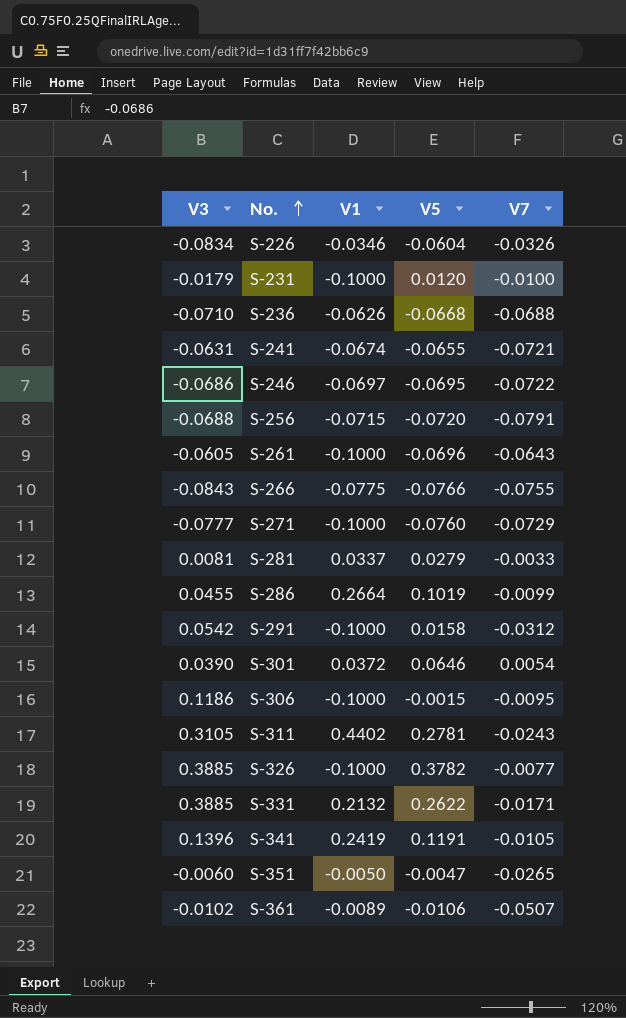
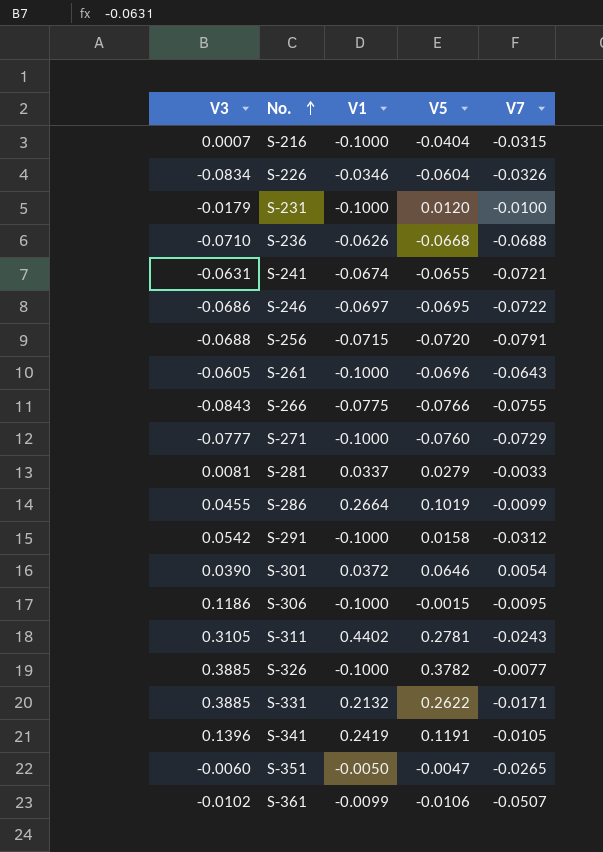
row S-216: none -> 0.0007 | -0.1000 | -0.0404 | -0.0315
S-361 | V1: -0.0089 -> -0.0099

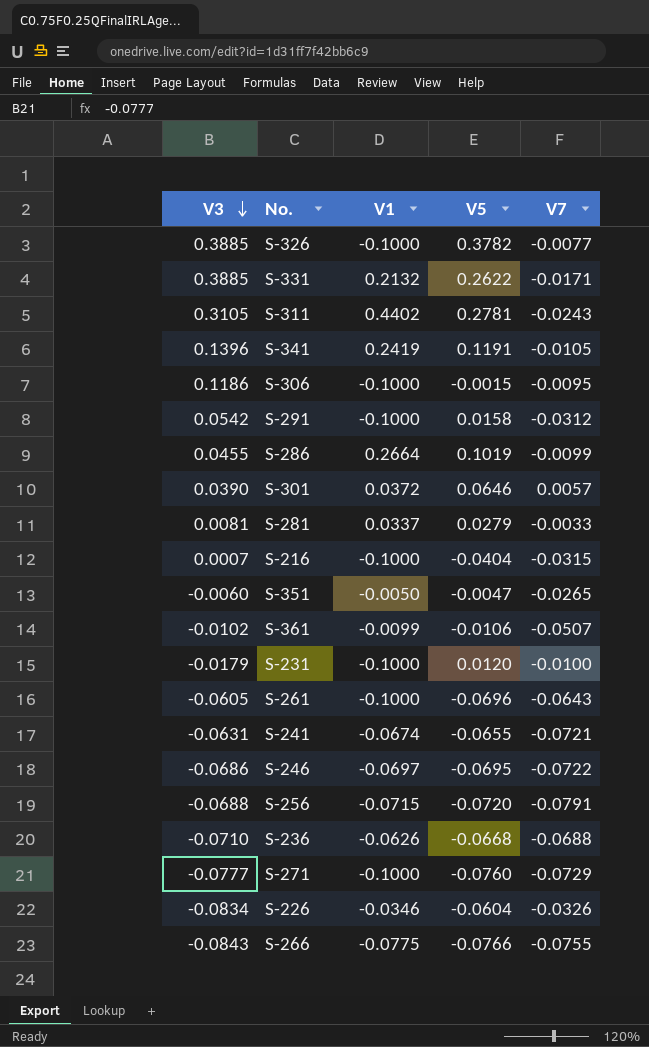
row order: No. ascending -> V3 descending
S-301 | V7: 0.0054 -> 0.0057

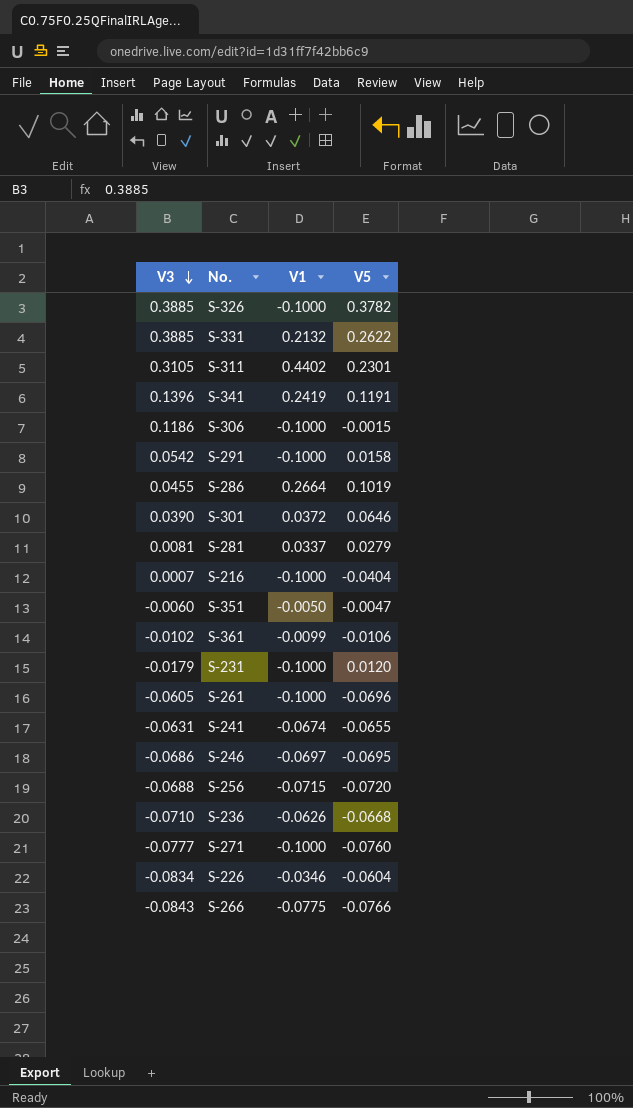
column V7 | position: 5 -> none
S-311 | V5: 0.2781 -> 0.2301

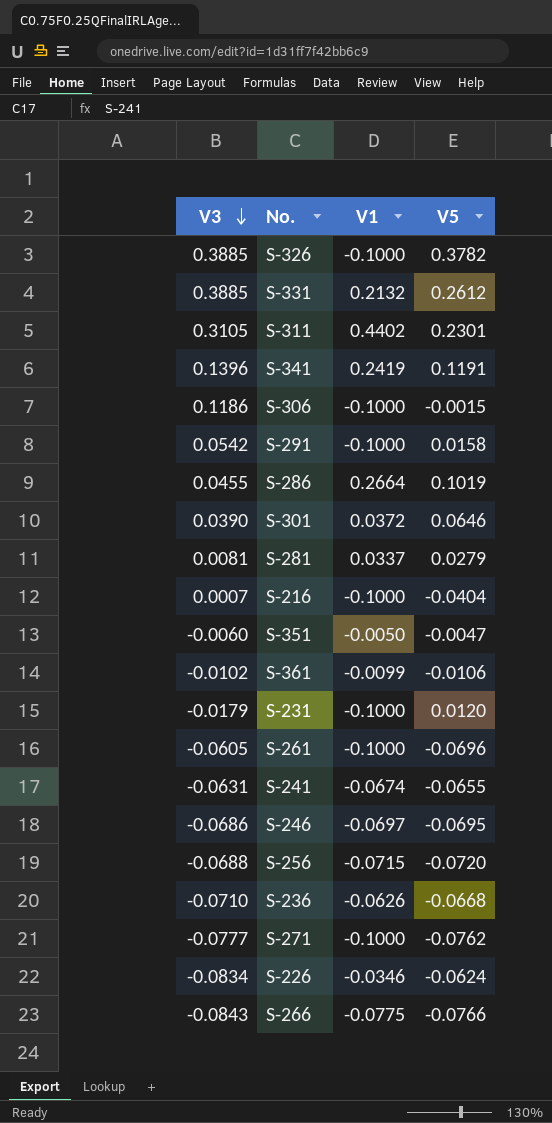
S-331 | V5: 0.2622 -> 0.2612
S-271 | V5: -0.0760 -> -0.0762
S-226 | V5: -0.0604 -> -0.0624

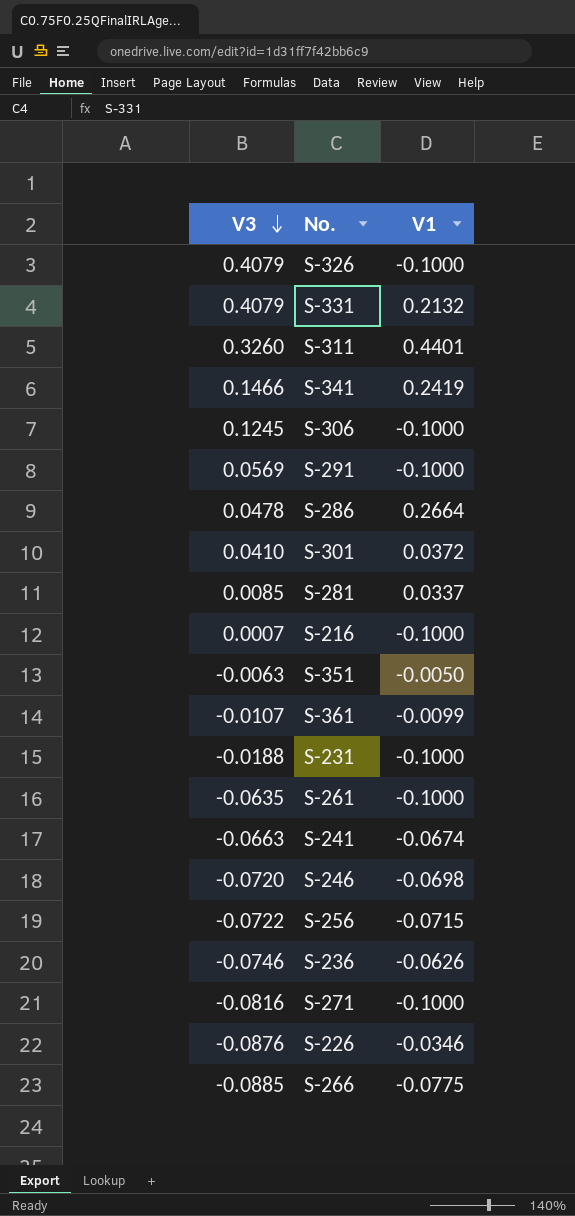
column V5 | position: 4 -> none
S-326 | V3: 0.3885 -> 0.4079
S-331 | V3: 0.3885 -> 0.4079
S-311 | V3: 0.3105 -> 0.3260
S-311 | V1: 0.4402 -> 0.4401
S-341 | V3: 0.1396 -> 0.1466
S-306 | V3: 0.1186 -> 0.1245
S-291 | V3: 0.0542 -> 0.0569
S-286 | V3: 0.0455 -> 0.0478
S-301 | V3: 0.0390 -> 0.0410
S-281 | V3: 0.0081 -> 0.0085
S-351 | V3: -0.0060 -> -0.0063
S-361 | V3: -0.0102 -> -0.0107
S-231 | V3: -0.0179 -> -0.0188
S-261 | V3: -0.0605 -> -0.0635
S-241 | V3: -0.0631 -> -0.0663
S-246 | V3: -0.0686 -> -0.0720
S-246 | V1: -0.0697 -> -0.0698
S-256 | V3: -0.0688 -> -0.0722
S-236 | V3: -0.0710 -> -0.0746
S-271 | V3: -0.0777 -> -0.0816
S-226 | V3: -0.0834 -> -0.0876
S-266 | V3: -0.0843 -> -0.0885

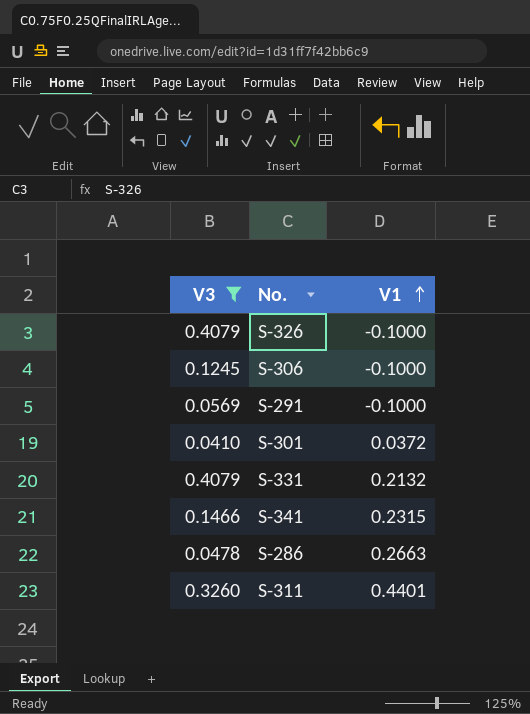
filter: none -> V3 >= 0.0410
row order: V3 descending -> V1 ascending
S-341 | V1: 0.2419 -> 0.2315
S-286 | V1: 0.2664 -> 0.2663

